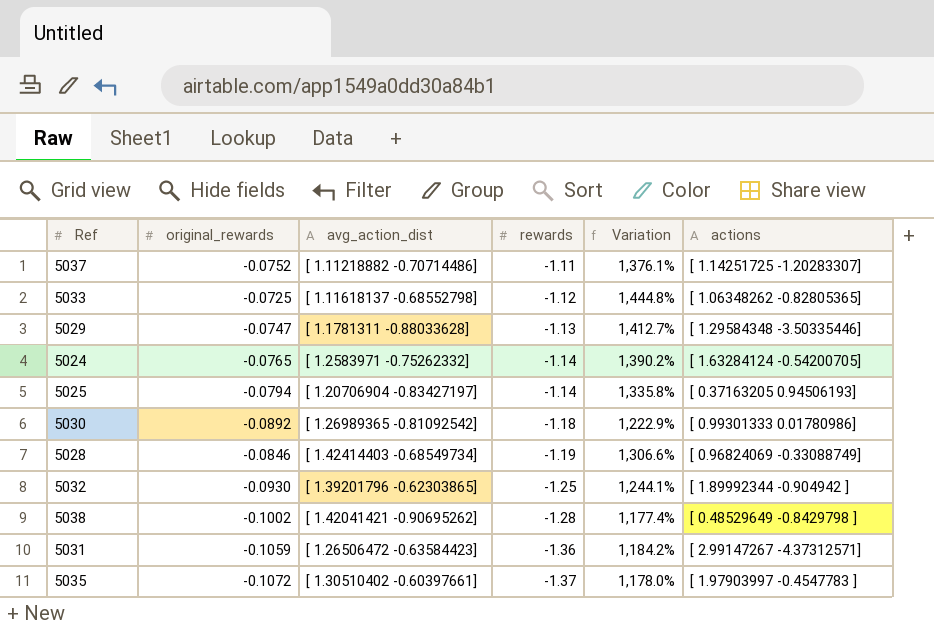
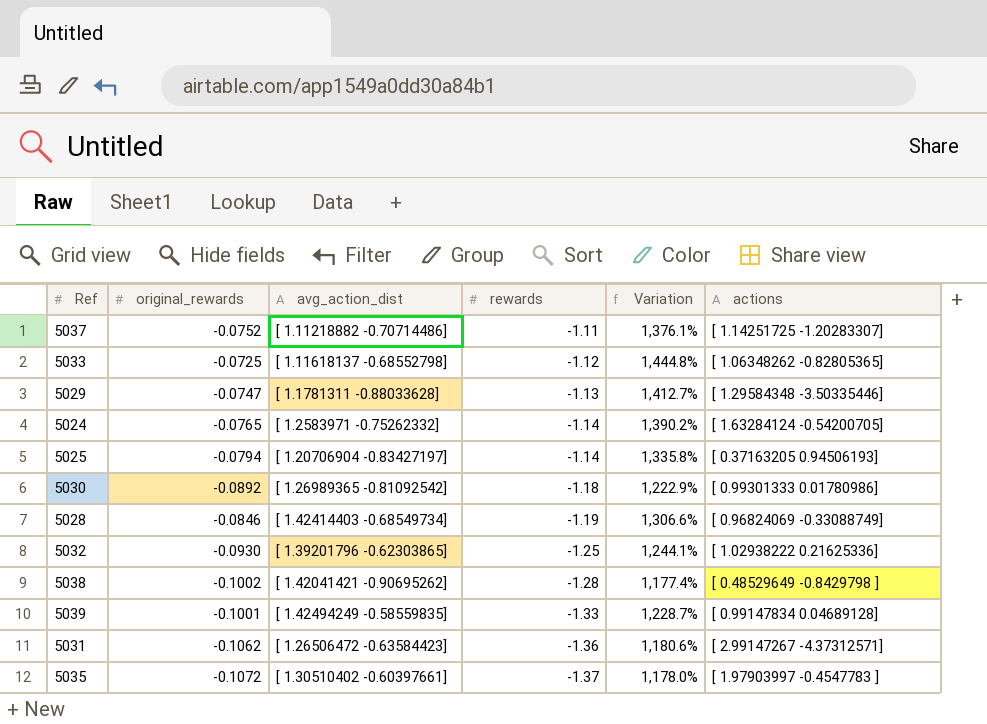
5032 | actions: [ 1.89992344 -0.904942 ] -> [ 1.02938222 0.21625336]
row 5039: none -> -0.1001 | [ 1.42494249 -0.58559835] | -1.33 | 1,228.7% | [ 0.99147834 0.04689128]
5031 | original_rewards: -0.1059 -> -0.1062
5031 | Variation: 1,184.2% -> 1,180.6%

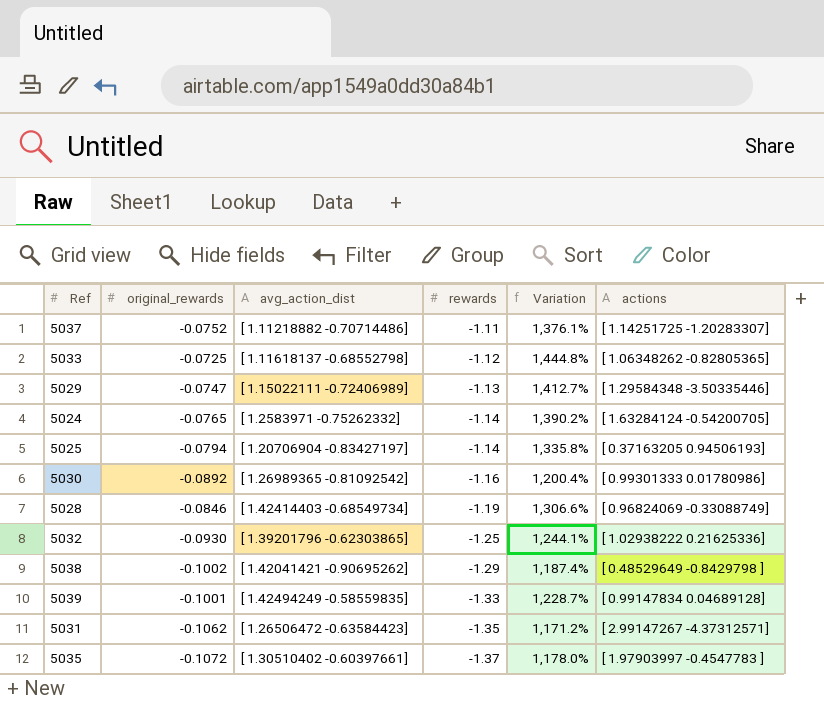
5029 | avg_action_dist: [ 1.1781311 -0.88033628] -> [ 1.15022111 -0.72406989]
5030 | rewards: -1.18 -> -1.16
5030 | Variation: 1,222.9% -> 1,200.4%
5038 | rewards: -1.28 -> -1.29
5038 | Variation: 1,177.4% -> 1,187.4%
5031 | rewards: -1.36 -> -1.35
5031 | Variation: 1,180.6% -> 1,171.2%

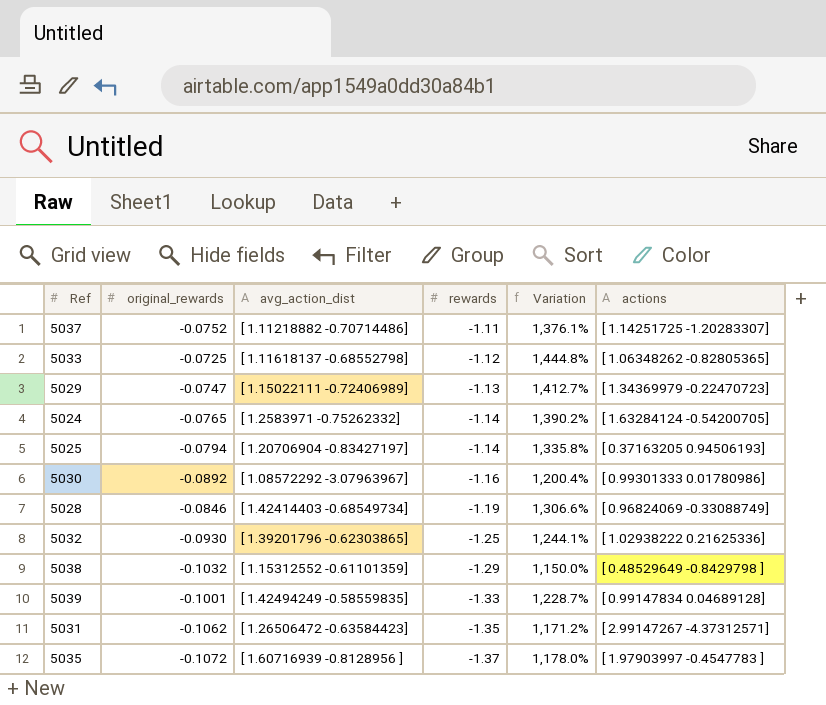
5029 | actions: [ 1.29584348 -3.50335446] -> [ 1.34369979 -0.22470723]
5030 | avg_action_dist: [ 1.26989365 -0.81092542] -> [ 1.08572292 -3.07963967]
5038 | original_rewards: -0.1002 -> -0.1032
5038 | avg_action_dist: [ 1.42041421 -0.90695262] -> [ 1.15312552 -0.61101359]
5038 | Variation: 1,187.4% -> 1,150.0%
5035 | avg_action_dist: [ 1.30510402 -0.60397661] -> [ 1.60716939 -0.8128956 ]

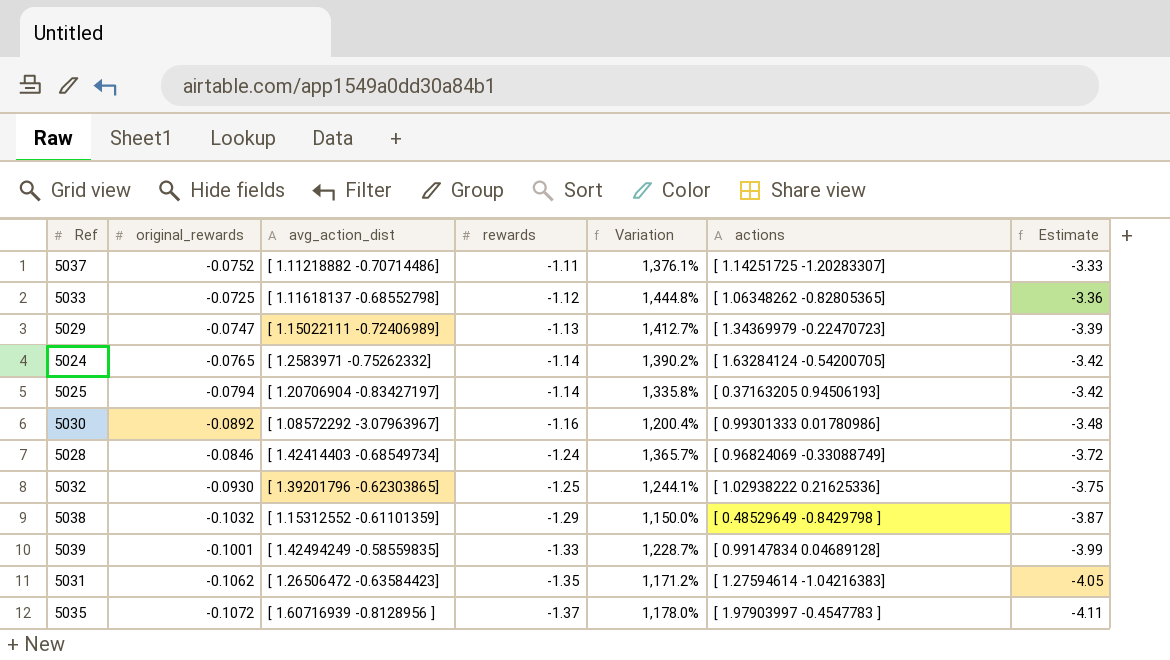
column Estimate | formula: none -> [rewards] * 3
5028 | rewards: -1.19 -> -1.24
5028 | Variation: 1,306.6% -> 1,365.7%
5031 | actions: [ 2.99147267 -4.37312571] -> [ 1.27594614 -1.04216383]

